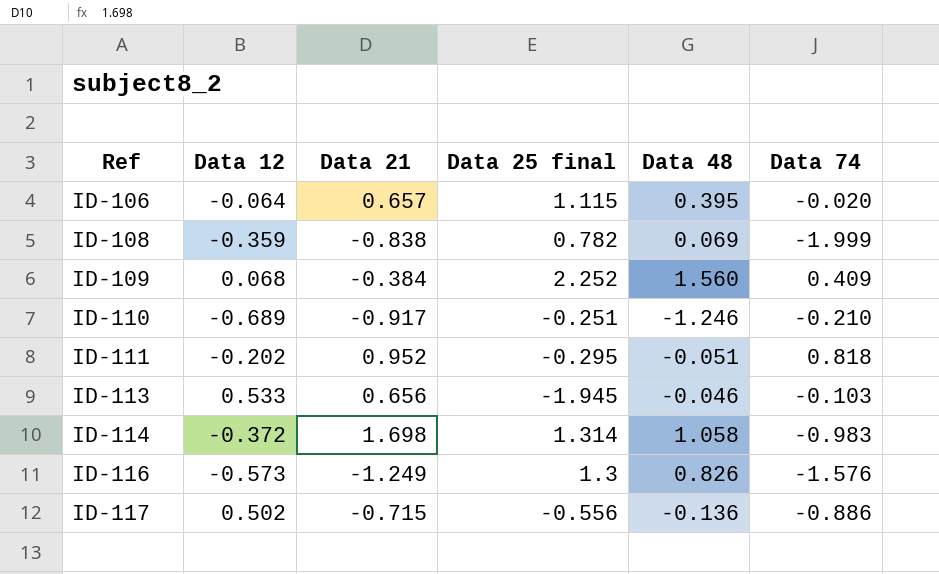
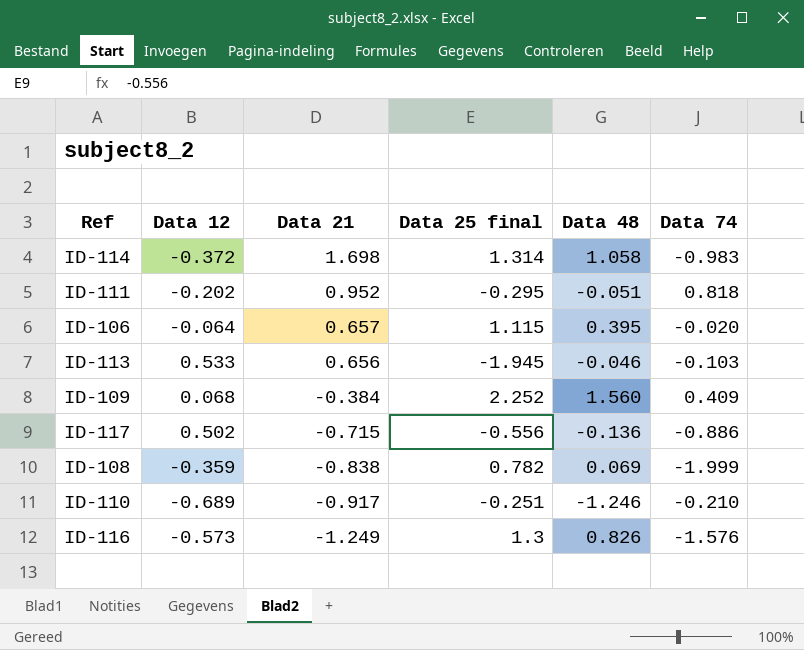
row order: Ref ascending -> Data 21 descending

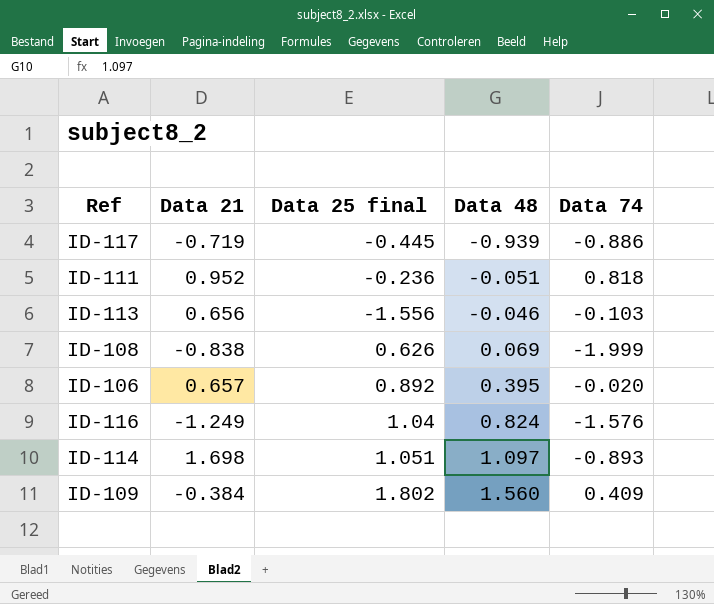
row order: Data 21 descending -> Data 48 ascending
column Data 12 | position: 2 -> none
row ID-110: -0.689 | -0.917 | -0.251 | -1.246 | -0.210 -> none
ID-117 | Data 21: -0.715 -> -0.719
ID-117 | Data 25 final: -0.556 -> -0.445
ID-117 | Data 48: -0.136 -> -0.939
ID-111 | Data 25 final: -0.295 -> -0.236
ID-113 | Data 25 final: -1.945 -> -1.556
ID-108 | Data 25 final: 0.782 -> 0.626
ID-106 | Data 25 final: 1.115 -> 0.892
ID-116 | Data 25 final: 1.3 -> 1.04
ID-116 | Data 48: 0.826 -> 0.824
ID-114 | Data 25 final: 1.314 -> 1.051
ID-114 | Data 48: 1.058 -> 1.097
ID-114 | Data 74: -0.983 -> -0.893
ID-109 | Data 25 final: 2.252 -> 1.802

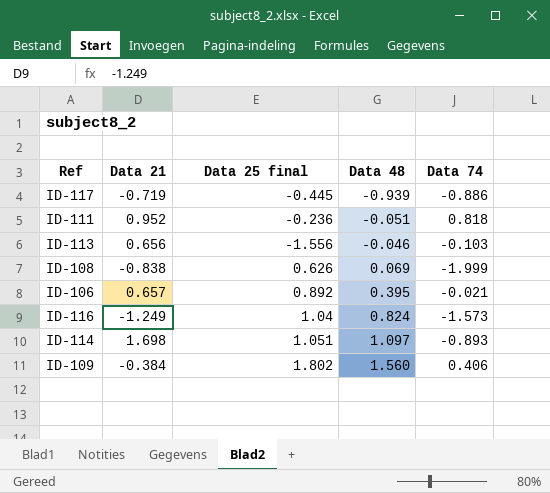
ID-106 | Data 74: -0.020 -> -0.021
ID-116 | Data 74: -1.576 -> -1.573
ID-109 | Data 74: 0.409 -> 0.406

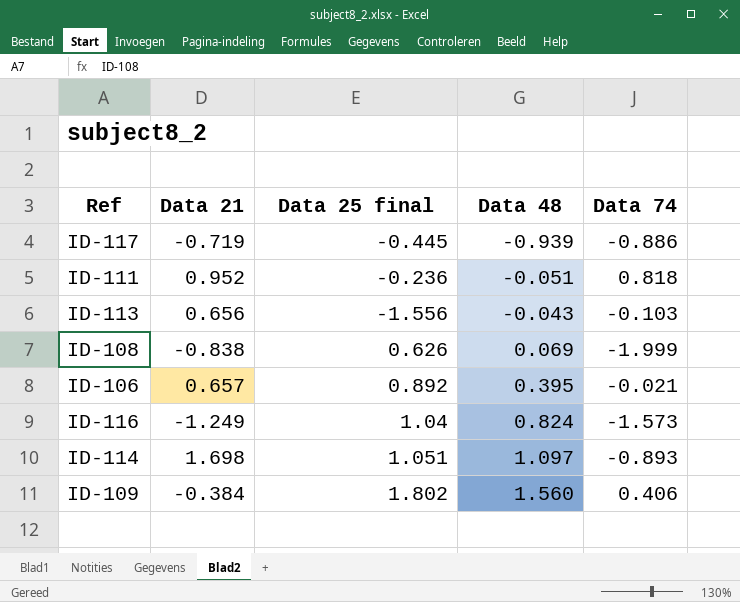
ID-113 | Data 48: -0.046 -> -0.043

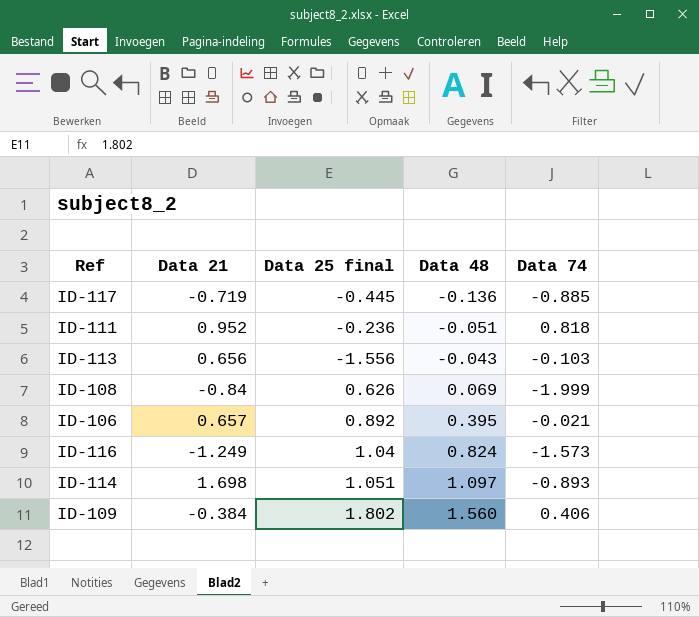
ID-117 | Data 48: -0.939 -> -0.136
ID-117 | Data 74: -0.886 -> -0.885
ID-108 | Data 21: -0.838 -> -0.84

